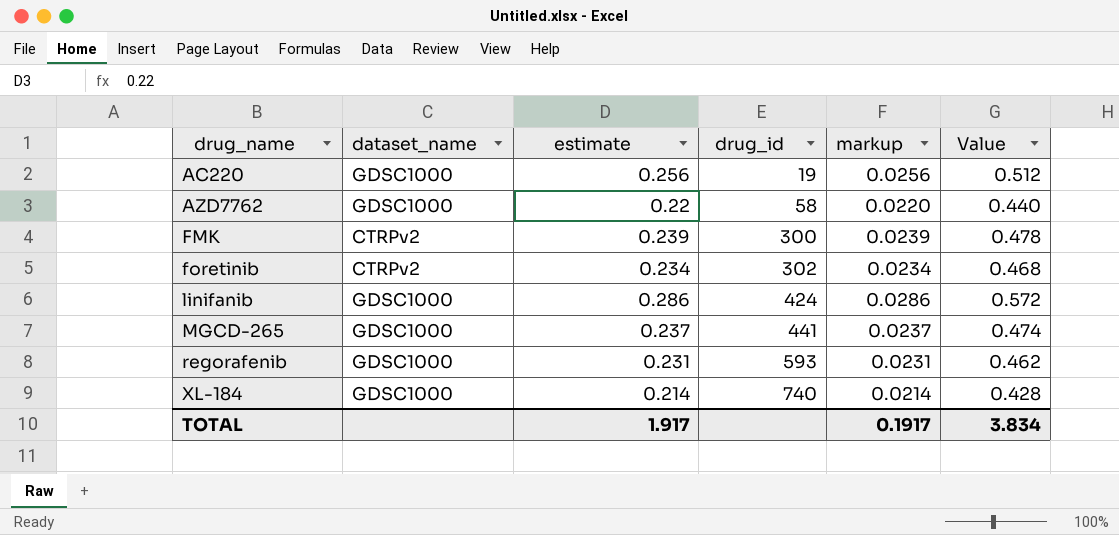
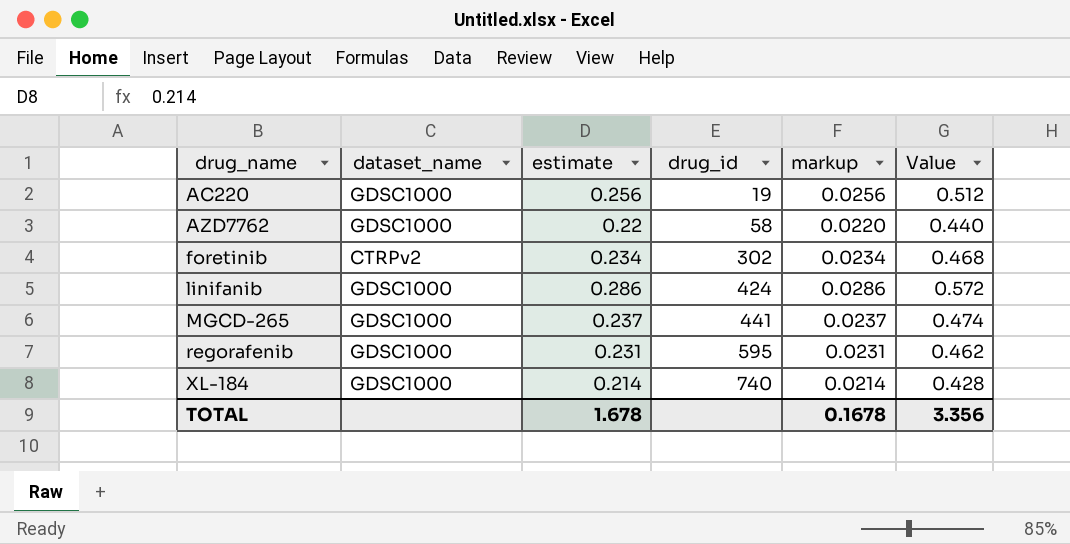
row FMK: CTRPv2 | 0.239 | 300 | 0.0239 | 0.478 -> none
regorafenib | drug_id: 593 -> 595
TOTAL | estimate: 1.917 -> 1.678
TOTAL | markup: 0.1917 -> 0.1678
TOTAL | Value: 3.834 -> 3.356

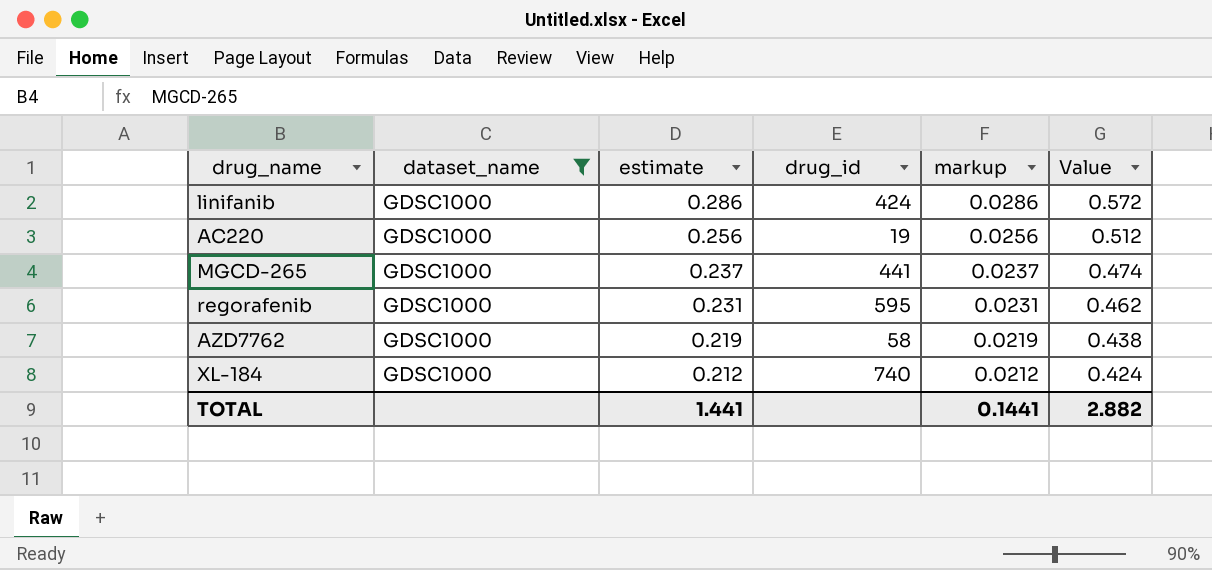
filter: none -> dataset_name = GDSC1000
row order: drug_name ascending -> estimate descending
AZD7762 | estimate: 0.22 -> 0.219
AZD7762 | markup: 0.0220 -> 0.0219
AZD7762 | Value: 0.440 -> 0.438
XL-184 | estimate: 0.214 -> 0.212
XL-184 | markup: 0.0214 -> 0.0212
XL-184 | Value: 0.428 -> 0.424
TOTAL | estimate: 1.678 -> 1.441
TOTAL | markup: 0.1678 -> 0.1441
TOTAL | Value: 3.356 -> 2.882

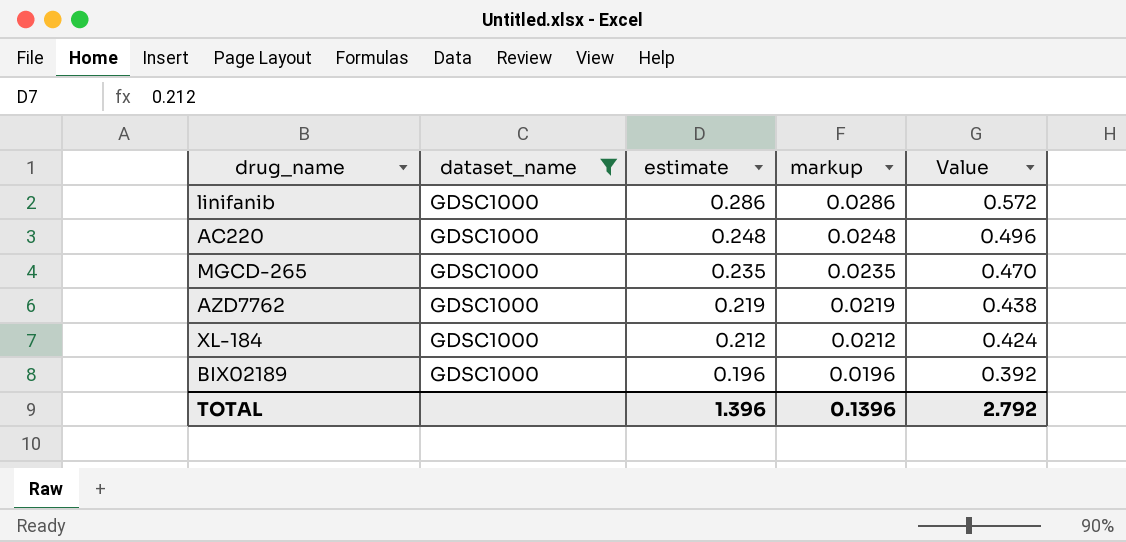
column drug_id | position: 4 -> none
row regorafenib: GDSC1000 | 0.231 | 595 | 0.0231 | 0.462 -> none
AC220 | estimate: 0.256 -> 0.248
AC220 | markup: 0.0256 -> 0.0248
AC220 | Value: 0.512 -> 0.496
MGCD-265 | estimate: 0.237 -> 0.235
MGCD-265 | markup: 0.0237 -> 0.0235
MGCD-265 | Value: 0.474 -> 0.470
row BIX02189: none -> GDSC1000 | 0.196 | 0.0196 | 0.392
TOTAL | estimate: 1.441 -> 1.396
TOTAL | markup: 0.1441 -> 0.1396
TOTAL | Value: 2.882 -> 2.792

